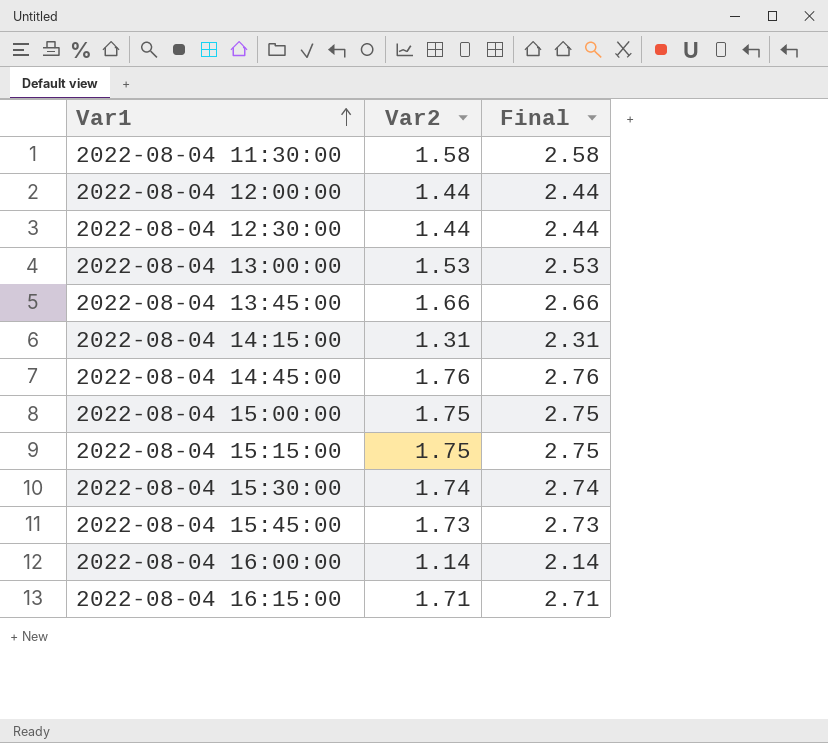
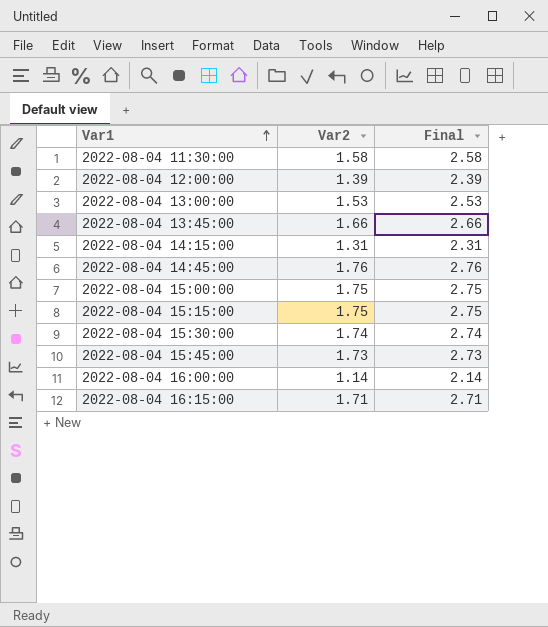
row 2022-08-04 12:30:00: 1.44 | 2.44 -> none
2022-08-04 12:00:00 | Var2: 1.44 -> 1.39
2022-08-04 12:00:00 | Final: 2.44 -> 2.39

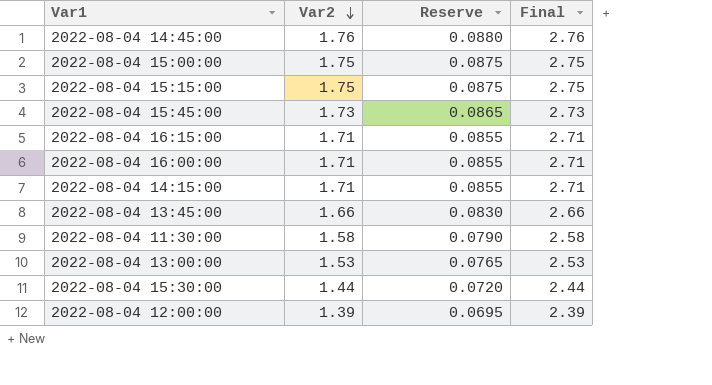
row order: Var1 ascending -> Var2 descending
column Reserve | formula: none -> [Var2] * 0.05
2022-08-04 16:00:00 | Var2: 1.14 -> 1.71
2022-08-04 16:00:00 | Final: 2.14 -> 2.71
2022-08-04 14:15:00 | Var2: 1.31 -> 1.71
2022-08-04 14:15:00 | Final: 2.31 -> 2.71
2022-08-04 15:30:00 | Var2: 1.74 -> 1.44
2022-08-04 15:30:00 | Final: 2.74 -> 2.44

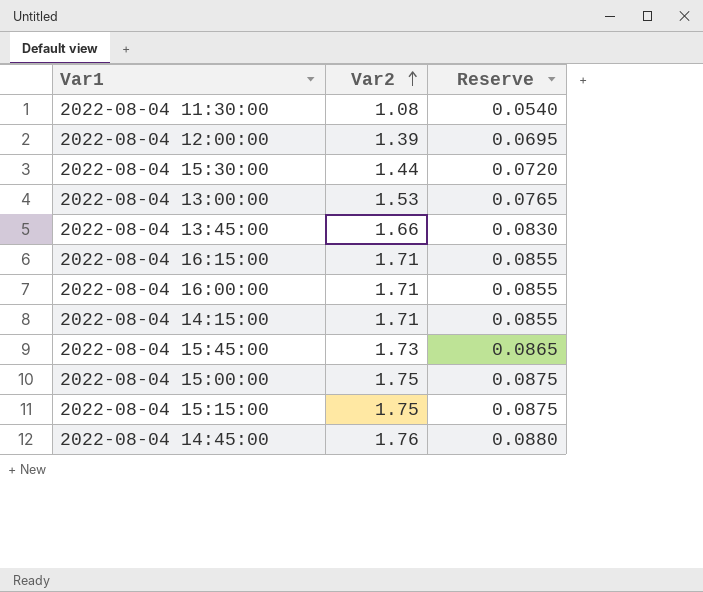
row order: Var2 descending -> Var2 ascending
column Final | formula: [Var2] + 1 -> none
2022-08-04 11:30:00 | Var2: 1.58 -> 1.08
2022-08-04 11:30:00 | Reserve: 0.0790 -> 0.0540

